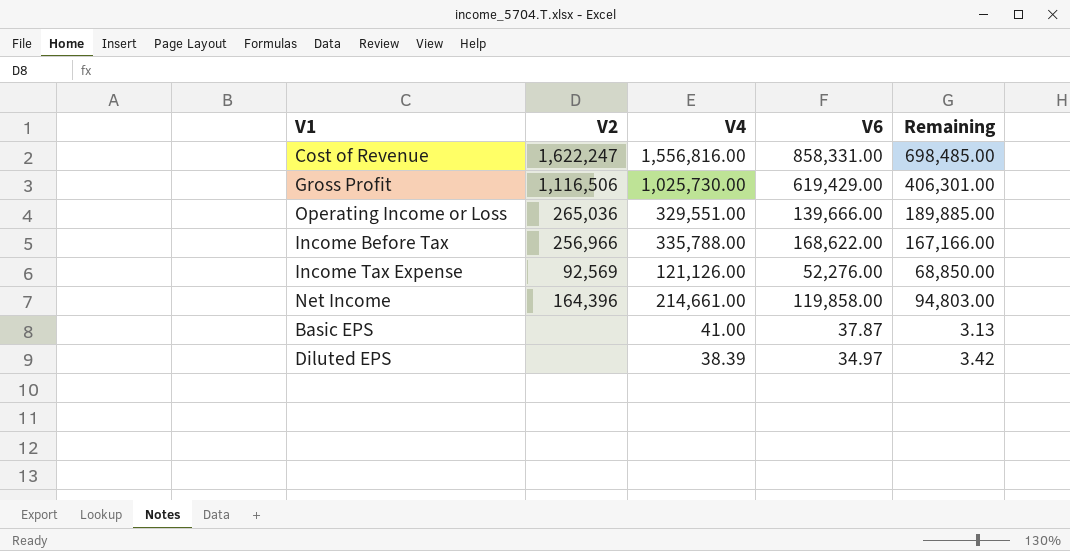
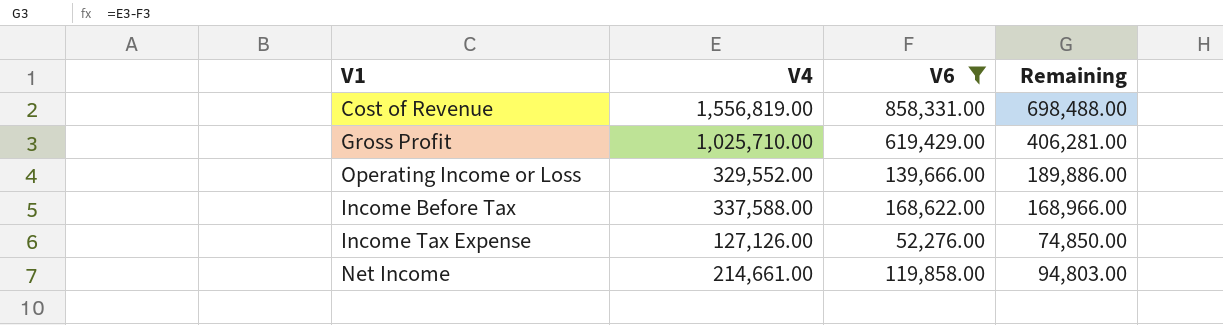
filter: none -> V6 >= 52,276.00
column V2 | position: 2 -> none
Cost of Revenue | V4: 1,556,816.00 -> 1,556,819.00
Cost of Revenue | Remaining: 698,485.00 -> 698,488.00
Gross Profit | V4: 1,025,730.00 -> 1,025,710.00
Gross Profit | Remaining: 406,301.00 -> 406,281.00
Operating Income or Loss | V4: 329,551.00 -> 329,552.00
Operating Income or Loss | Remaining: 189,885.00 -> 189,886.00
Income Before Tax | V4: 335,788.00 -> 337,588.00
Income Before Tax | Remaining: 167,166.00 -> 168,966.00
Income Tax Expense | V4: 121,126.00 -> 127,126.00
Income Tax Expense | Remaining: 68,850.00 -> 74,850.00

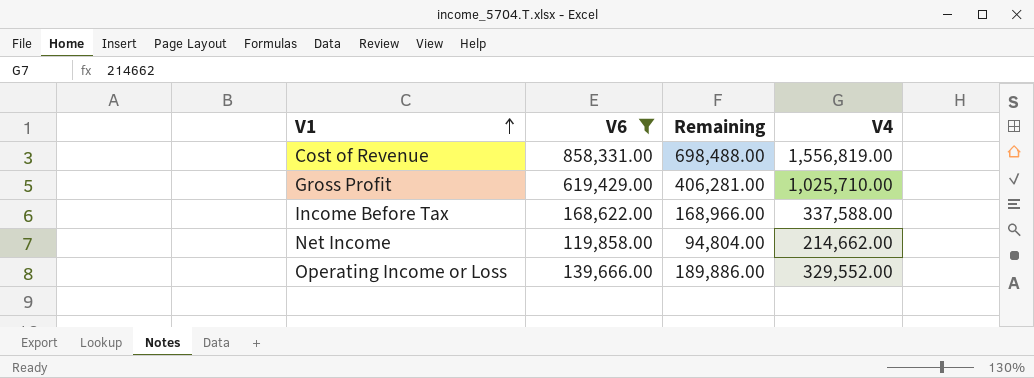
row order: none -> V1 ascending
column V4 | position: 2 -> 4
row Income Tax Expense: 127,126.00 | 52,276.00 | 74,850.00 -> none
Net Income | Remaining: 94,803.00 -> 94,804.00
Net Income | V4: 214,661.00 -> 214,662.00

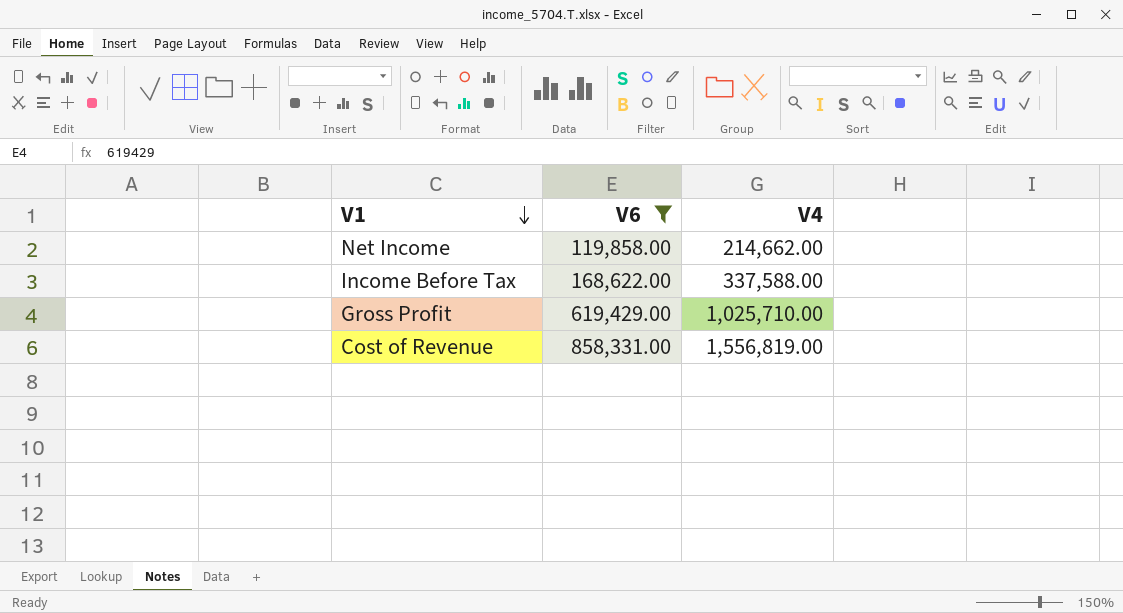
row order: V1 ascending -> V1 descending
column Remaining | formula: [V4] - [V6] -> none
row Operating Income or Loss: 139,666.00 | 189,886.00 | 329,552.00 -> none

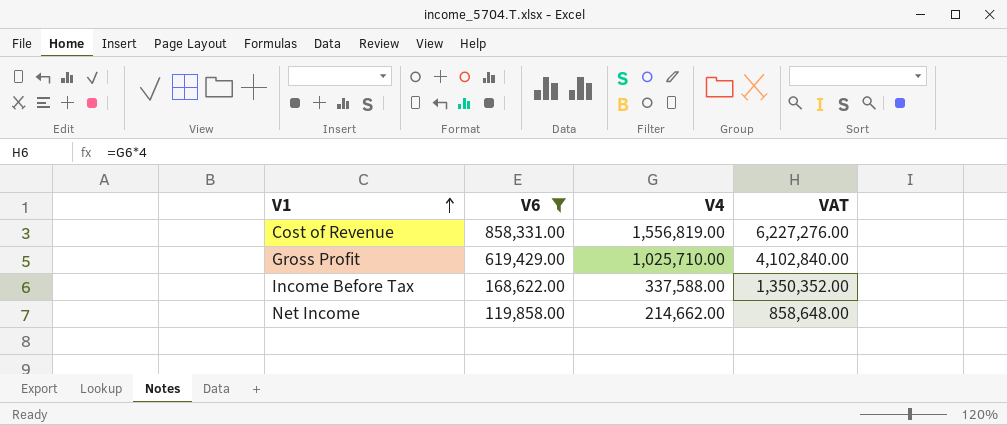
row order: V1 descending -> V1 ascending
column VAT | formula: none -> [V4] * 4

